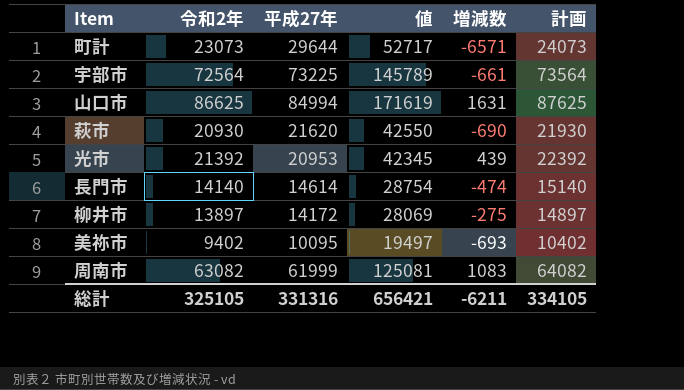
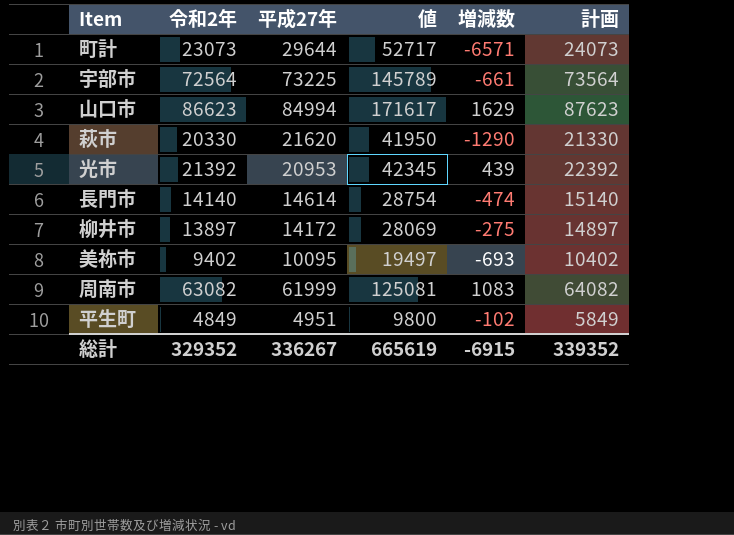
山口市 | 令和2年: 86625 -> 86623
山口市 | 値: 171619 -> 171617
山口市 | 増減数: 1631 -> 1629
山口市 | 計画: 87625 -> 87623
萩市 | 令和2年: 20930 -> 20330
萩市 | 値: 42550 -> 41950
萩市 | 増減数: -690 -> -1290
萩市 | 計画: 21930 -> 21330
row 平生町: none -> 4849 | 4951 | 9800 | -102 | 5849
総計 | 令和2年: 325105 -> 329352
総計 | 平成27年: 331316 -> 336267
総計 | 値: 656421 -> 665619
総計 | 増減数: -6211 -> -6915
総計 | 計画: 334105 -> 339352

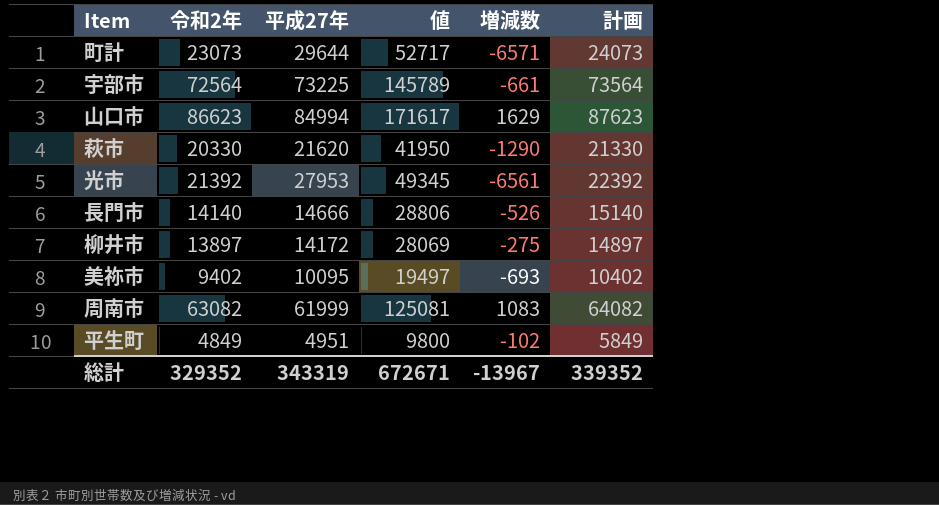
光市 | 平成27年: 20953 -> 27953
光市 | 値: 42345 -> 49345
光市 | 増減数: 439 -> -6561
長門市 | 平成27年: 14614 -> 14666
長門市 | 値: 28754 -> 28806
長門市 | 増減数: -474 -> -526
総計 | 平成27年: 336267 -> 343319
総計 | 値: 665619 -> 672671
総計 | 増減数: -6915 -> -13967

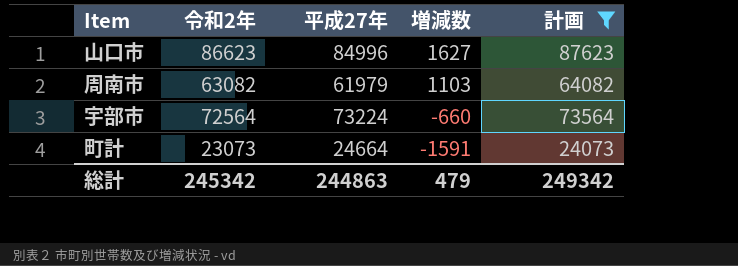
filter: none -> 計画 >= 24073
row order: none -> 増減数 descending
column 値 | formula: [令和2年] + [平成27年] -> none
山口市 | 平成27年: 84994 -> 84996
山口市 | 増減数: 1629 -> 1627
周南市 | 平成27年: 61999 -> 61979
周南市 | 増減数: 1083 -> 1103
宇部市 | 平成27年: 73225 -> 73224
宇部市 | 増減数: -661 -> -660
町計 | 平成27年: 29644 -> 24664
町計 | 増減数: -6571 -> -1591
総計 | 令和2年: 329352 -> 245342
総計 | 平成27年: 343319 -> 244863
総計 | 増減数: -13967 -> 479
総計 | 計画: 339352 -> 249342

